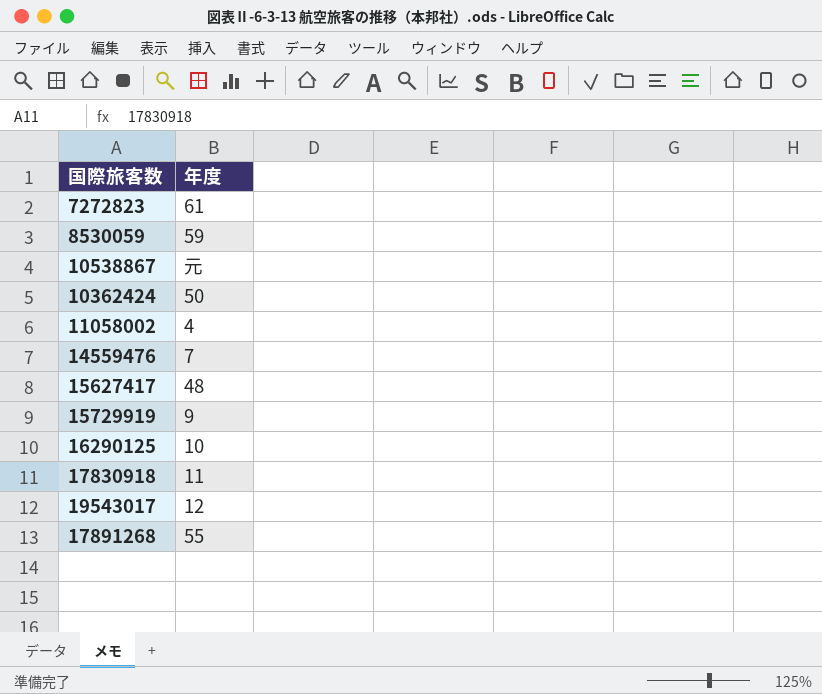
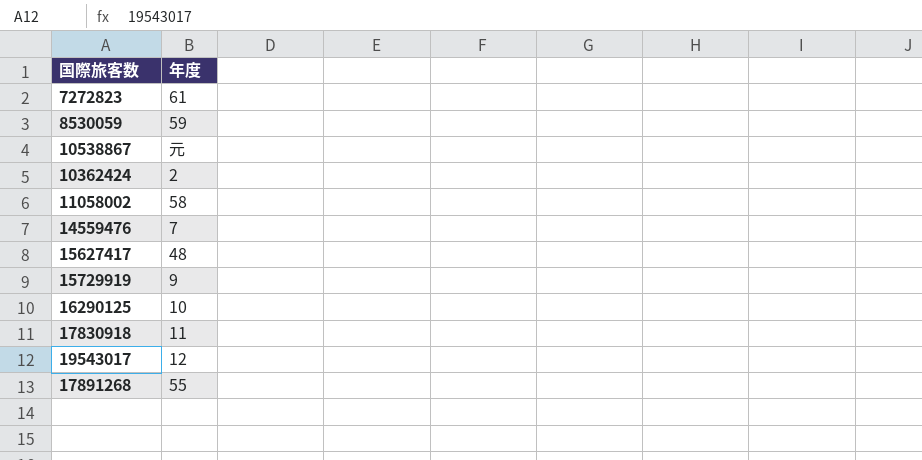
10362424 | 年度: 50 -> 2
11058002 | 年度: 4 -> 58

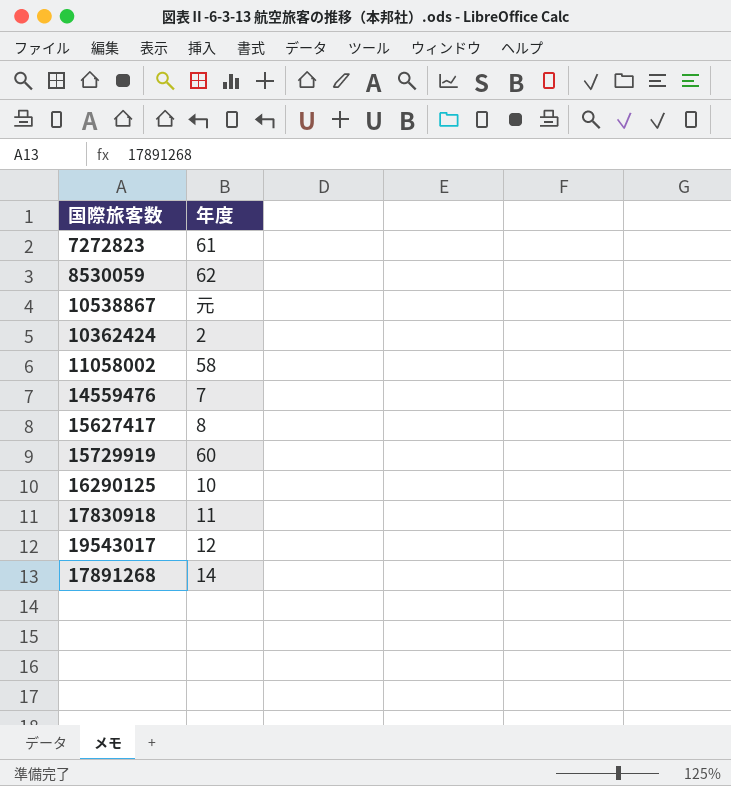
8530059 | 年度: 59 -> 62
15627417 | 年度: 48 -> 8
15729919 | 年度: 9 -> 60
17891268 | 年度: 55 -> 14

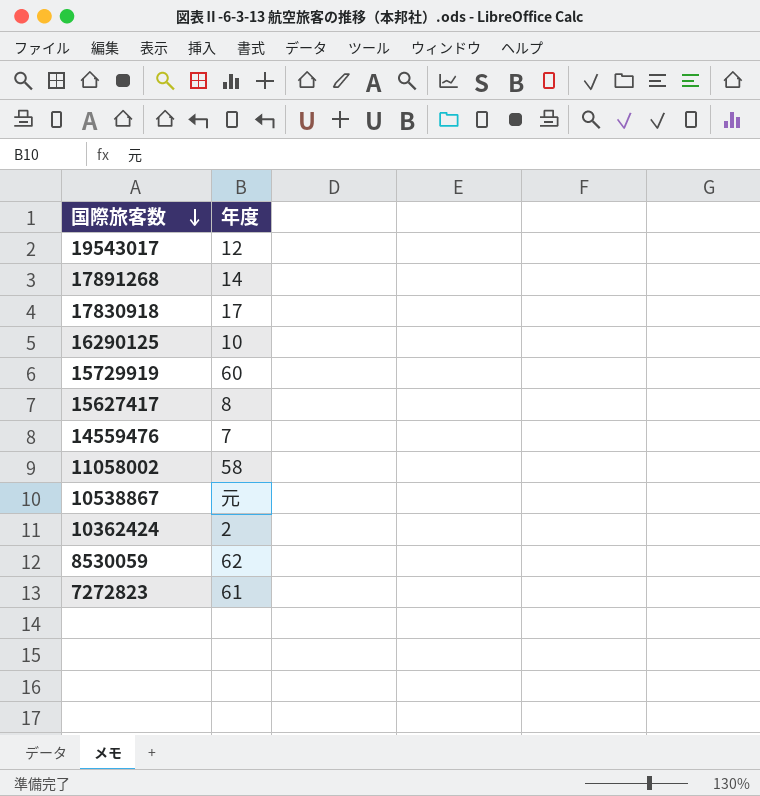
row order: none -> 国際旅客数 descending
17830918 | 年度: 11 -> 17

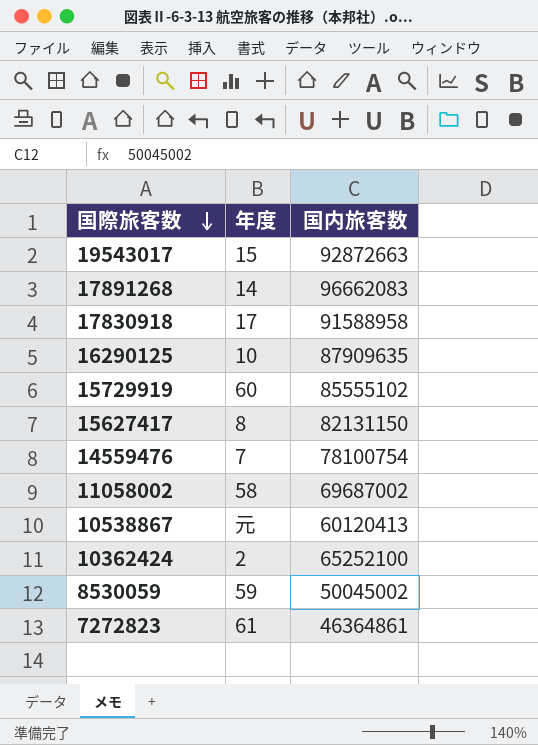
column 国内旅客数 | position: none -> 3
19543017 | 年度: 12 -> 15
8530059 | 年度: 62 -> 59

